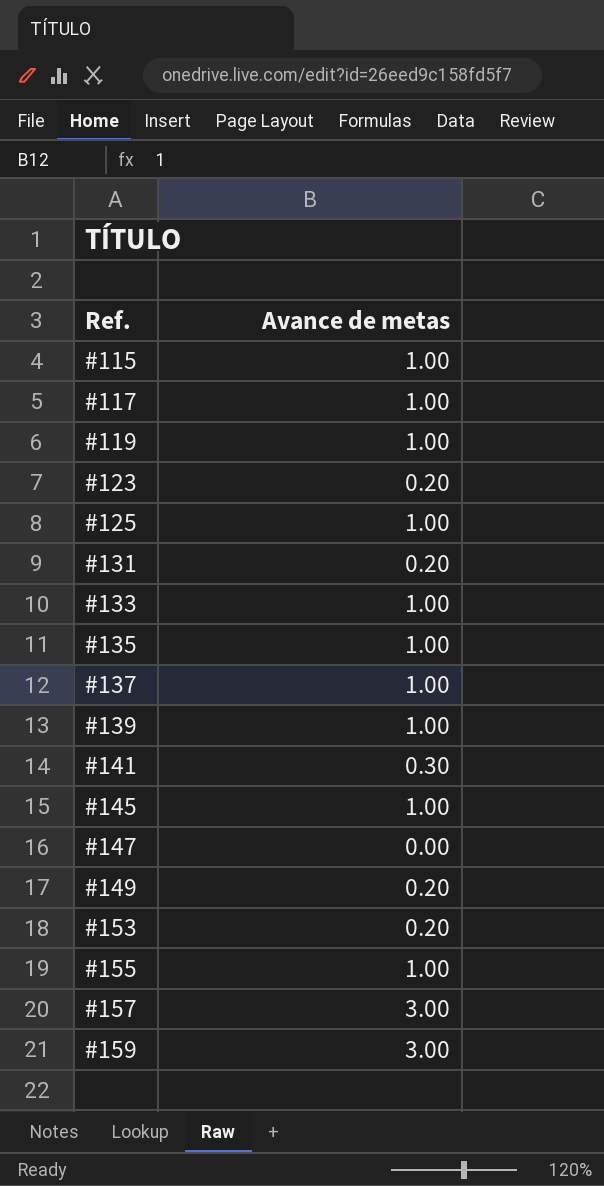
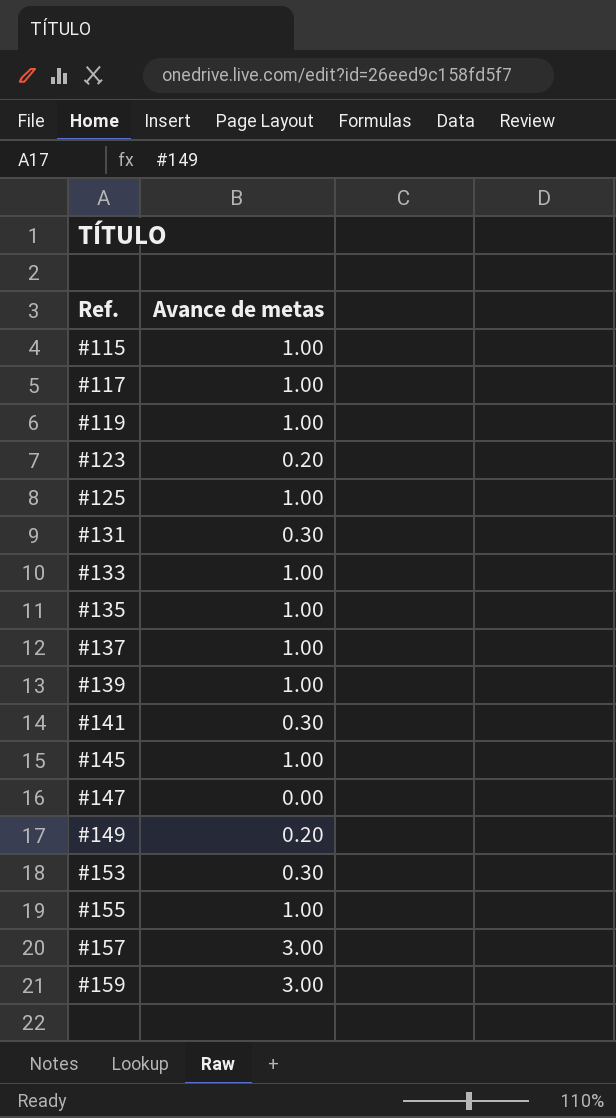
#131 | Avance de metas: 0.20 -> 0.30
#153 | Avance de metas: 0.20 -> 0.30

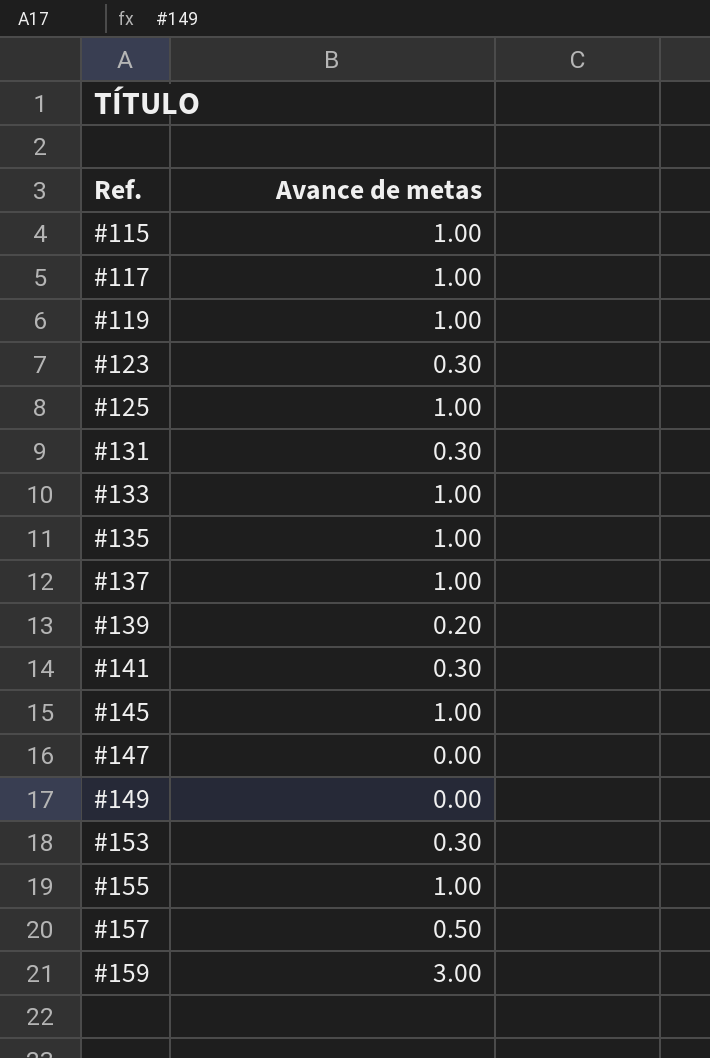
#123 | Avance de metas: 0.20 -> 0.30
#139 | Avance de metas: 1.00 -> 0.20
#149 | Avance de metas: 0.20 -> 0.00
#157 | Avance de metas: 3.00 -> 0.50

